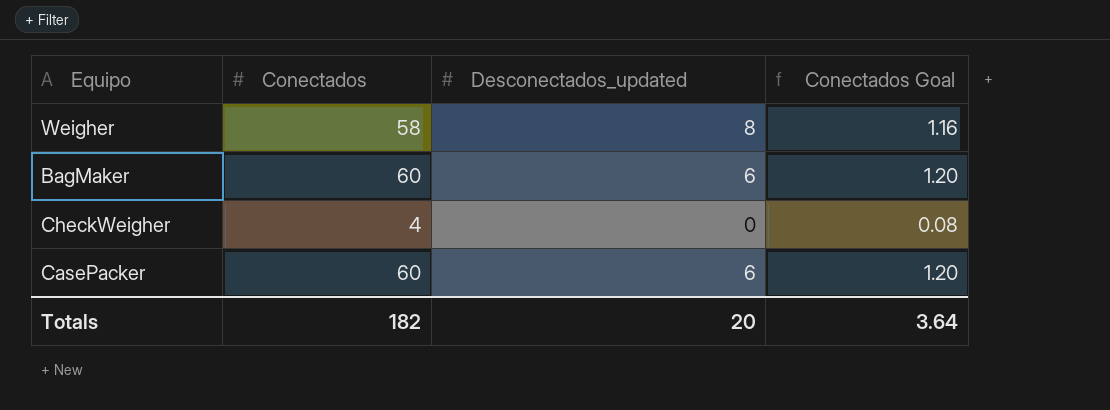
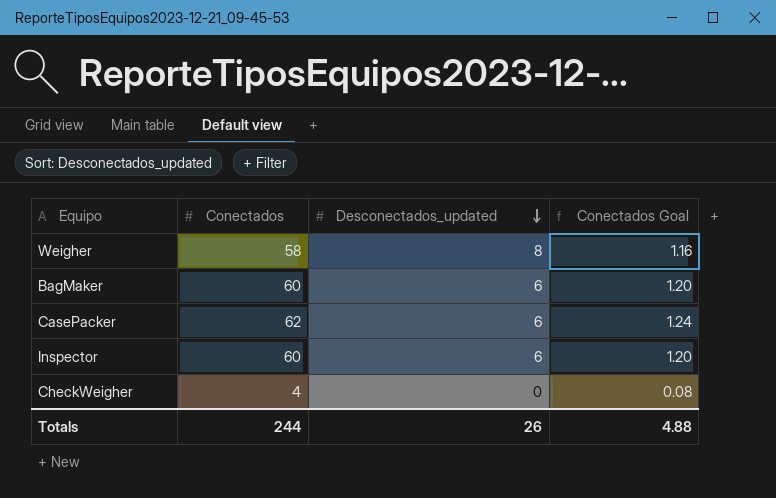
row order: none -> Desconectados_updated descending
CasePacker | Conectados: 60 -> 62
CasePacker | Conectados Goal: 1.20 -> 1.24
row Inspector: none -> 60 | 6 | 1.20
Totals | Conectados: 182 -> 244
Totals | Desconectados_updated: 20 -> 26
Totals | Conectados Goal: 3.64 -> 4.88

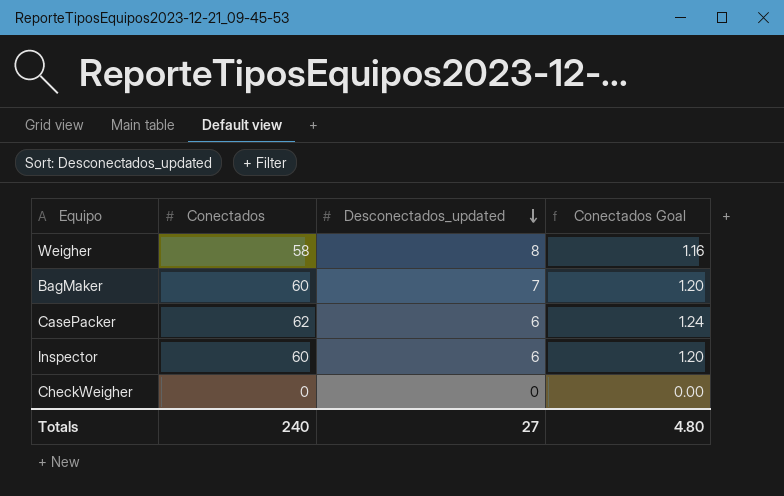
BagMaker | Desconectados_updated: 6 -> 7
CheckWeigher | Conectados: 4 -> 0
CheckWeigher | Conectados Goal: 0.08 -> 0.00
Totals | Conectados: 244 -> 240
Totals | Desconectados_updated: 26 -> 27
Totals | Conectados Goal: 4.88 -> 4.80

